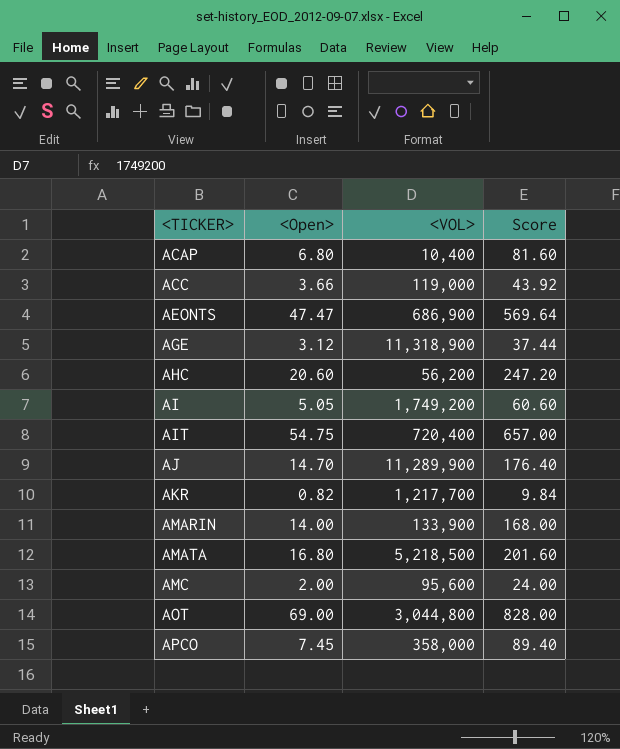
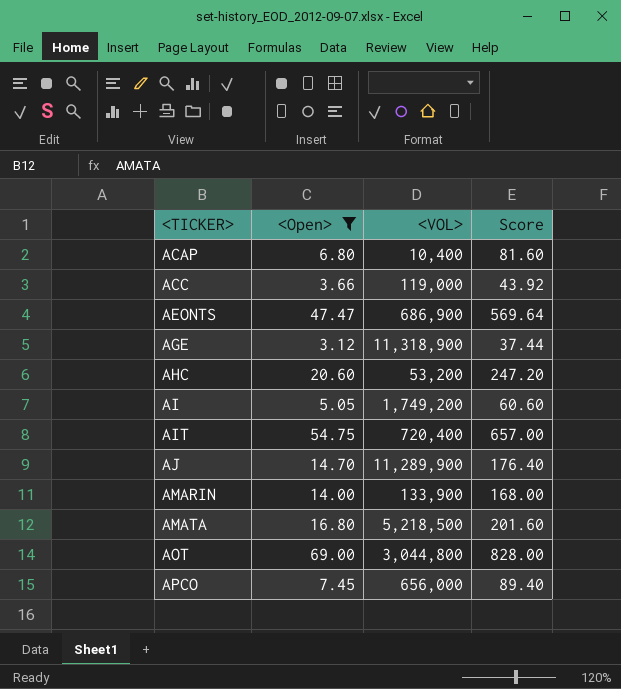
filter: none -> <Open> >= 3.12
AHC | <VOL>: 56,200 -> 53,200
APCO | <VOL>: 358,000 -> 656,000

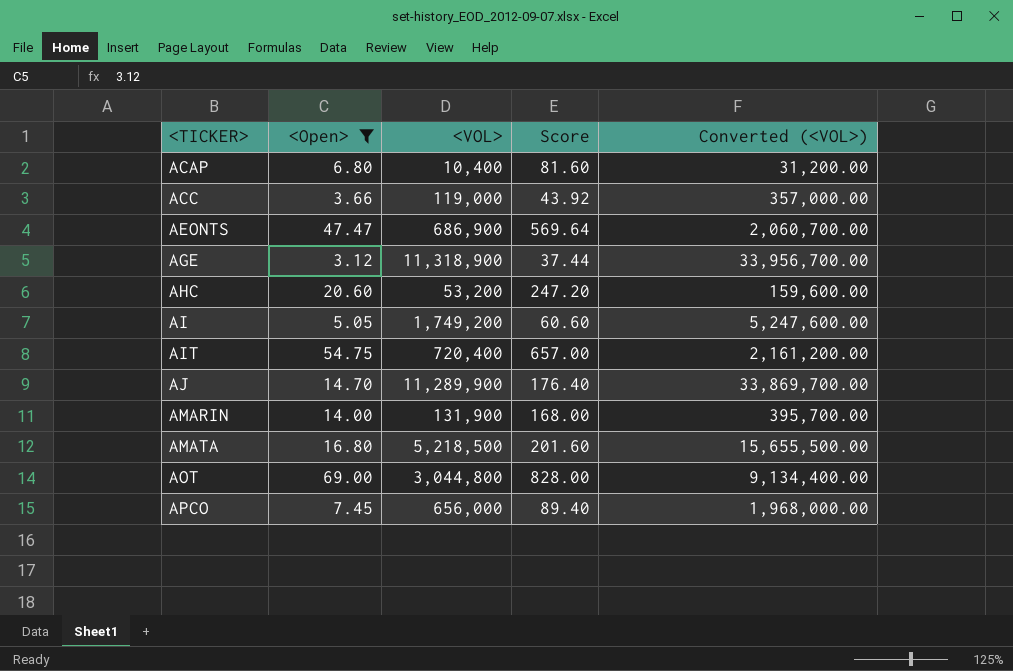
column Converted (<VOL>) | formula: none -> [<VOL>] * 3
AMARIN | <VOL>: 133,900 -> 131,900

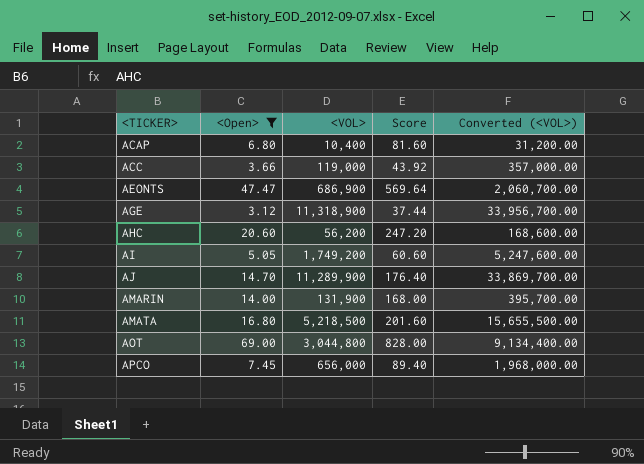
row AIT: 54.75 | 720,400 | 657.00 | 2,161,200.00 -> none
AHC | <VOL>: 53,200 -> 56,200
AHC | Converted (<VOL>): 159,600.00 -> 168,600.00

